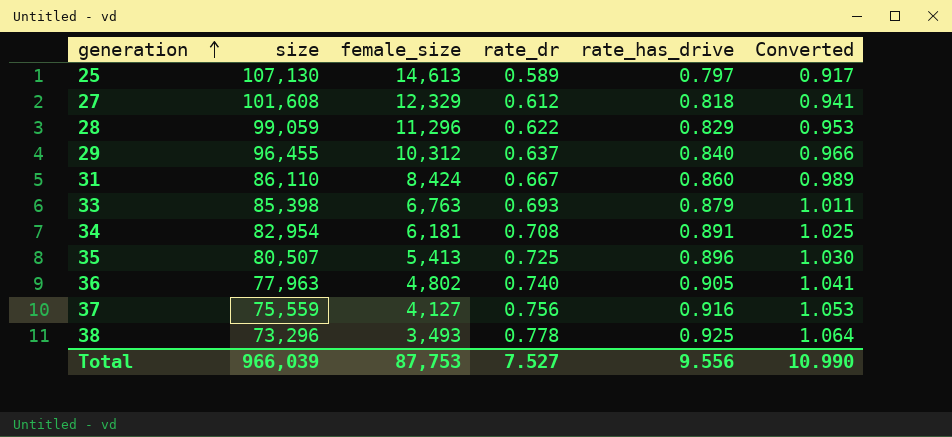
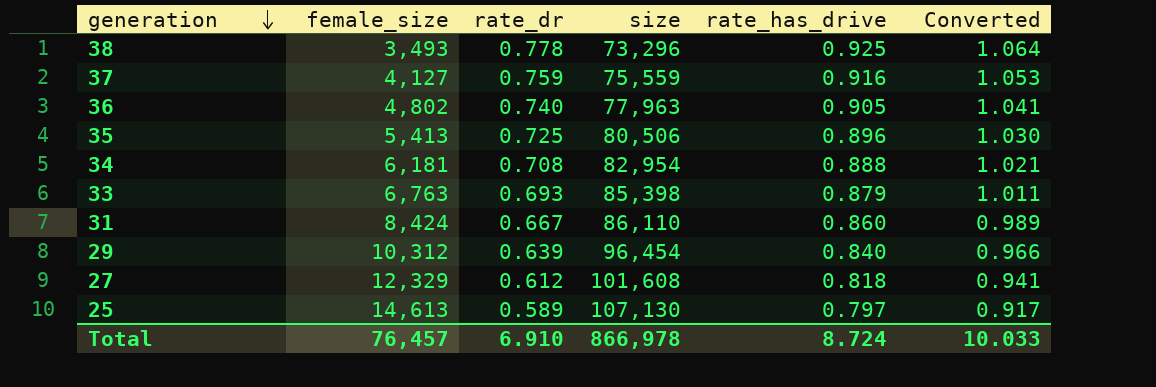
row order: generation ascending -> generation descending
column size | position: 2 -> 4
row 28: 99,059 | 11,296 | 0.622 | 0.829 | 0.953 -> none
37 | rate_dr: 0.756 -> 0.759
35 | size: 80,507 -> 80,506
34 | rate_has_drive: 0.891 -> 0.888
34 | Converted: 1.025 -> 1.021
29 | rate_dr: 0.637 -> 0.639
29 | size: 96,455 -> 96,454
Total | female_size: 87,753 -> 76,457
Total | rate_dr: 7.527 -> 6.910
Total | size: 966,039 -> 866,978
Total | rate_has_drive: 9.556 -> 8.724
Total | Converted: 10.990 -> 10.033

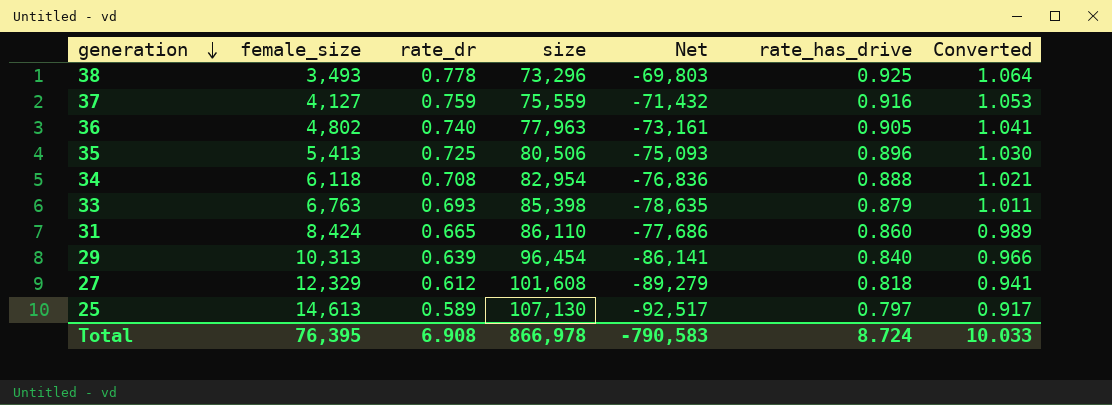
column Net | formula: none -> [female_size] - [size]
34 | female_size: 6,181 -> 6,118
31 | rate_dr: 0.667 -> 0.665
29 | female_size: 10,312 -> 10,313
Total | female_size: 76,457 -> 76,395
Total | rate_dr: 6.910 -> 6.908

